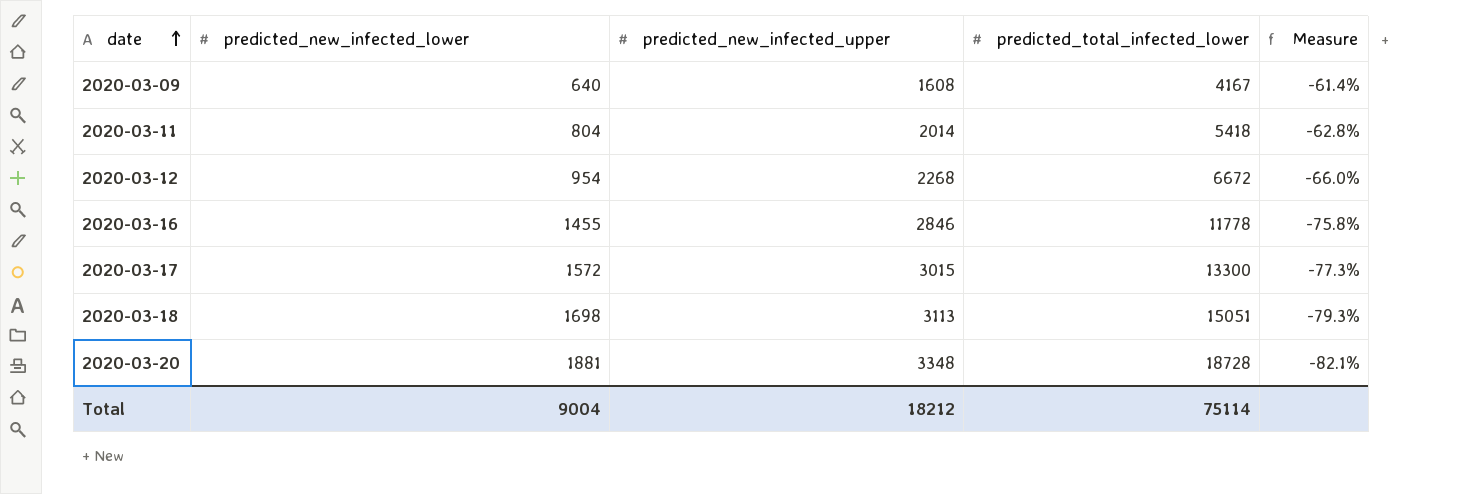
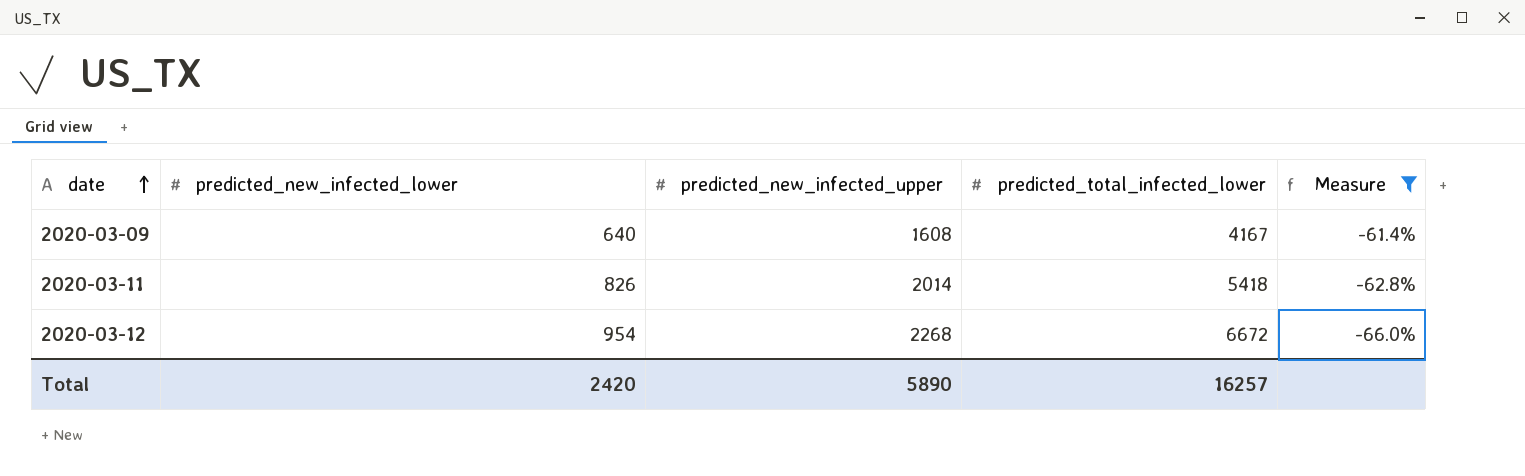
filter: none -> Measure >= -66.0%
2020-03-11 | predicted_new_infected_lower: 804 -> 826
Total | predicted_new_infected_lower: 9004 -> 2420
Total | predicted_new_infected_upper: 18212 -> 5890
Total | predicted_total_infected_lower: 75114 -> 16257

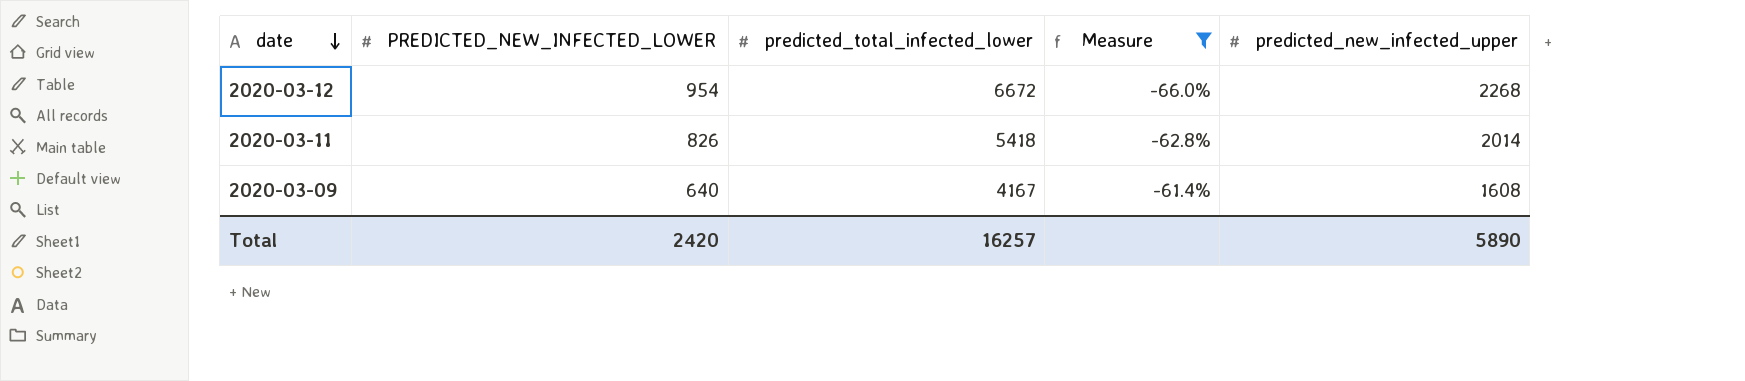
row order: date ascending -> date descending
column name: predicted_new_infected_lower -> PREDICTED_NEW_INFECTED_LOWER
column predicted_new_infected_upper | position: 3 -> 5

